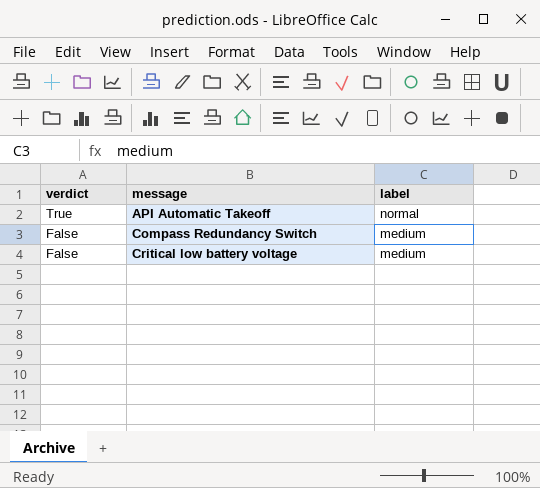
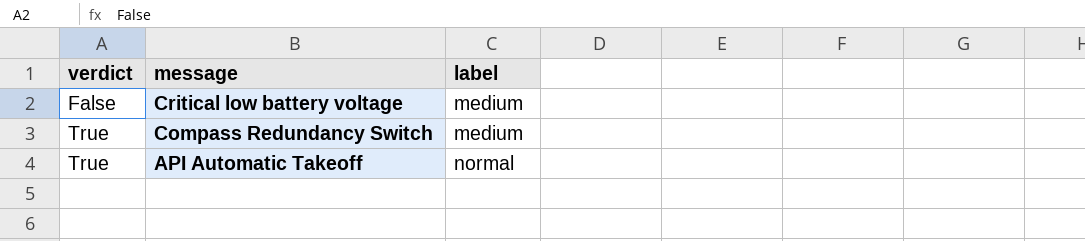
row order: verdict descending -> verdict ascending
Compass Redundancy Switch | verdict: False -> True

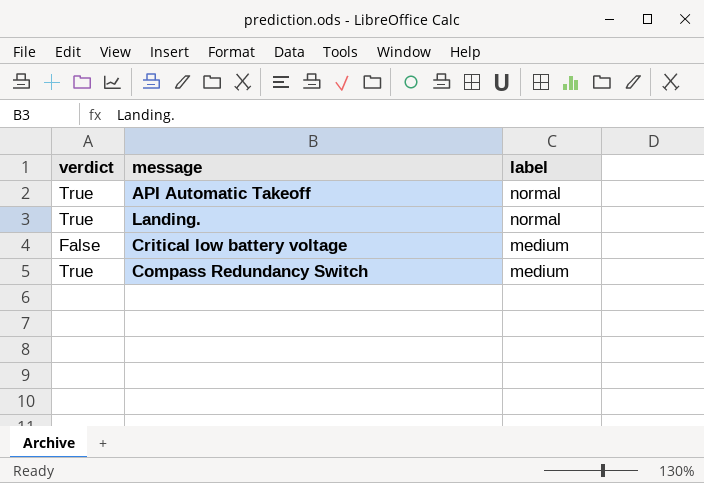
row order: verdict ascending -> label descending
row Landing.: none -> True | normal

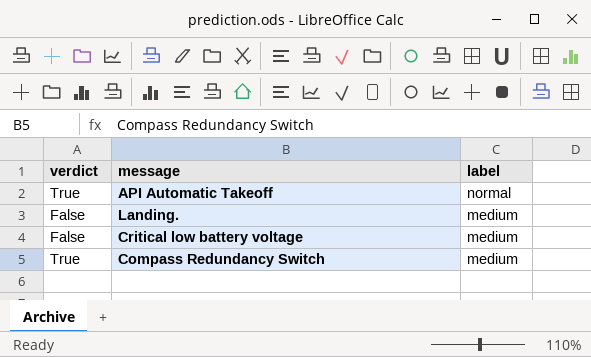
Landing. | verdict: True -> False
Landing. | label: normal -> medium

